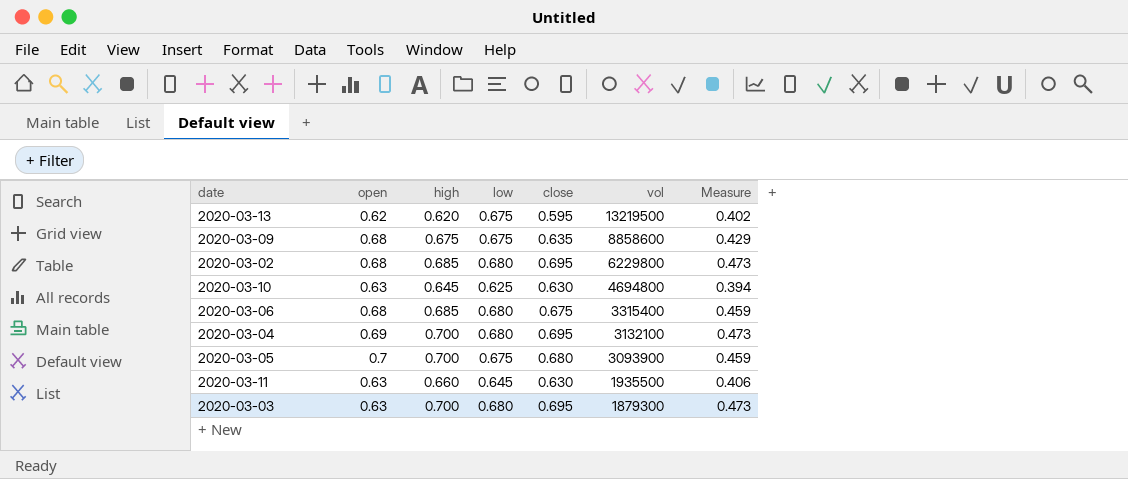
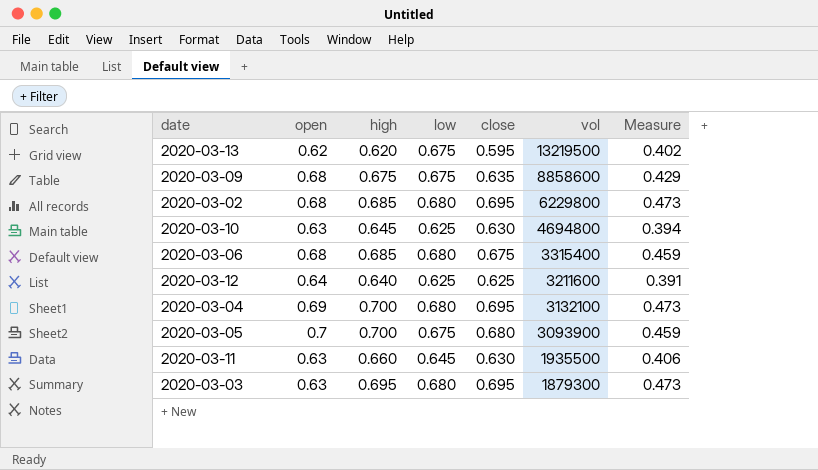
row 2020-03-12: none -> 0.64 | 0.640 | 0.625 | 0.625 | 3211600 | 0.391
2020-03-03 | high: 0.700 -> 0.695

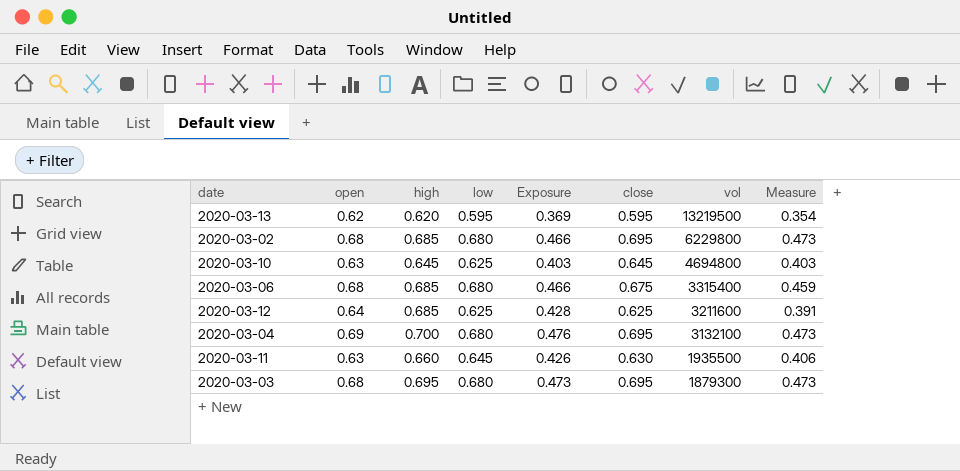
column Exposure | formula: none -> [high] * [low]
row 2020-03-09: 0.68 | 0.675 | 0.675 | 0.635 | 8858600 | 0.429 -> none
row 2020-03-05: 0.7 | 0.700 | 0.675 | 0.680 | 3093900 | 0.459 -> none
2020-03-13 | low: 0.675 -> 0.595
2020-03-13 | Measure: 0.402 -> 0.354
2020-03-10 | close: 0.630 -> 0.645
2020-03-10 | Measure: 0.394 -> 0.403
2020-03-12 | high: 0.640 -> 0.685
2020-03-03 | open: 0.63 -> 0.68

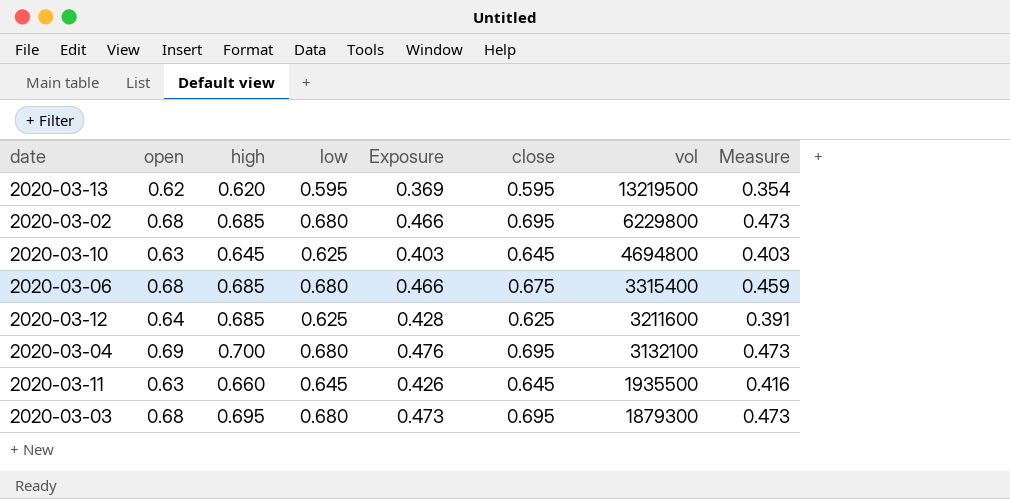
2020-03-11 | close: 0.630 -> 0.645
2020-03-11 | Measure: 0.406 -> 0.416

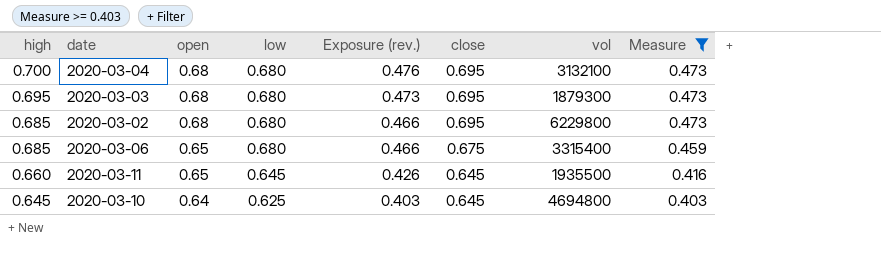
filter: none -> Measure >= 0.403
row order: vol descending -> high descending
column high | position: 3 -> 1
column name: Exposure -> Exposure (rev.)
2020-03-04 | open: 0.69 -> 0.68
2020-03-06 | open: 0.68 -> 0.65
2020-03-11 | open: 0.63 -> 0.65
2020-03-10 | open: 0.63 -> 0.64

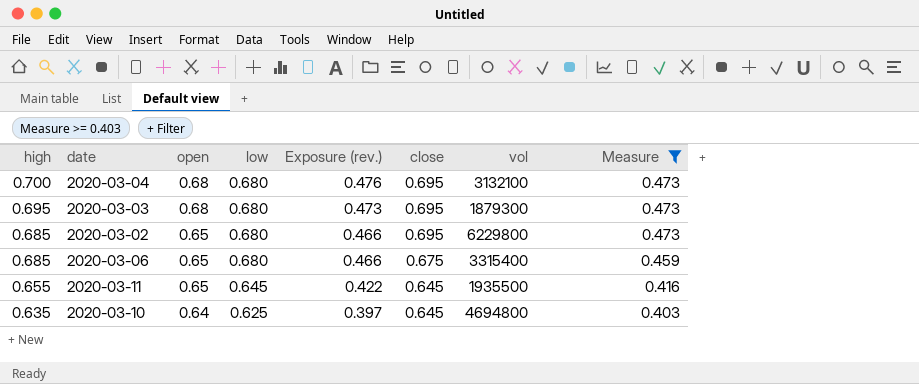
2020-03-02 | open: 0.68 -> 0.65
2020-03-11 | high: 0.660 -> 0.655
2020-03-11 | Exposure (rev.): 0.426 -> 0.422
2020-03-10 | high: 0.645 -> 0.635
2020-03-10 | Exposure (rev.): 0.403 -> 0.397

